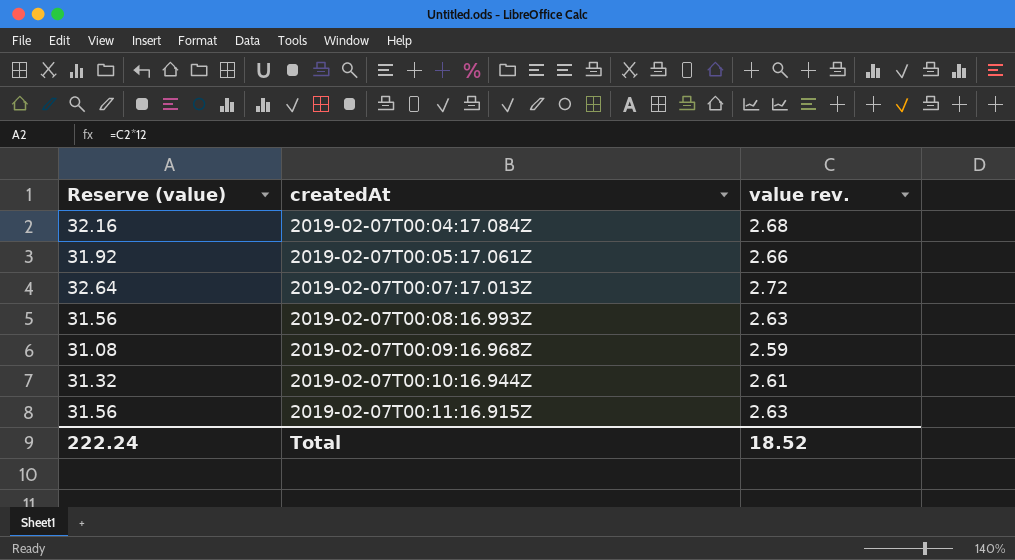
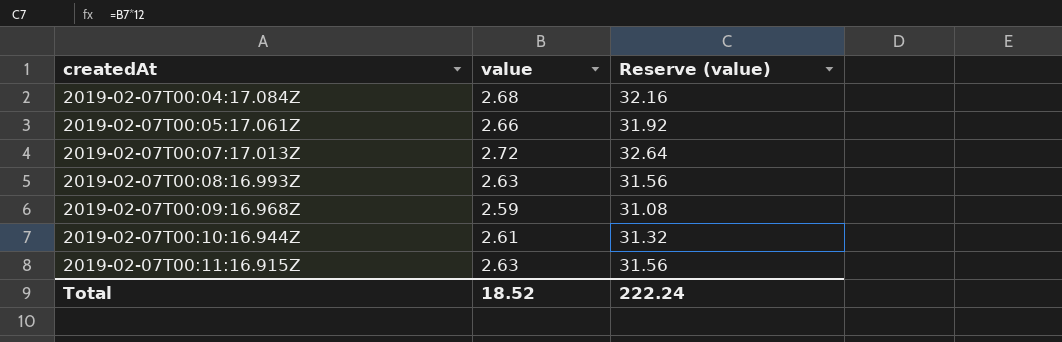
column name: value rev. -> value
column Reserve (value) | position: 1 -> 3

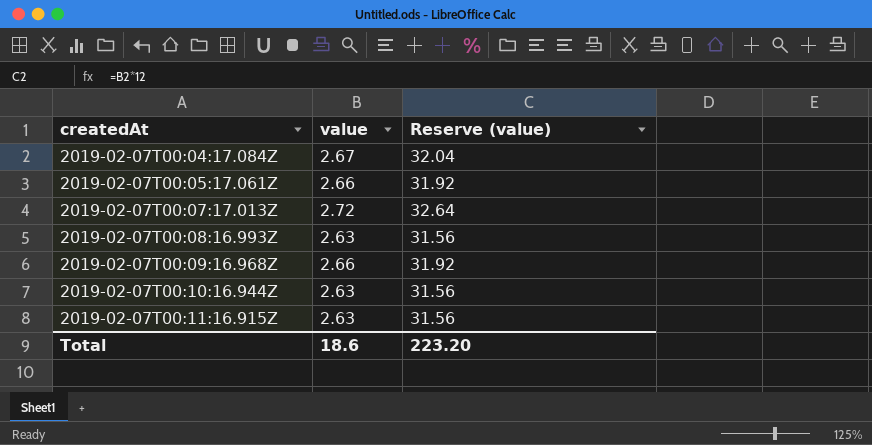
2019-02-07T00:04:17.084Z | value: 2.68 -> 2.67
2019-02-07T00:04:17.084Z | Reserve (value): 32.16 -> 32.04
2019-02-07T00:09:16.968Z | value: 2.59 -> 2.66
2019-02-07T00:09:16.968Z | Reserve (value): 31.08 -> 31.92
2019-02-07T00:10:16.944Z | value: 2.61 -> 2.63
2019-02-07T00:10:16.944Z | Reserve (value): 31.32 -> 31.56
Total | value: 18.52 -> 18.6
Total | Reserve (value): 222.24 -> 223.20

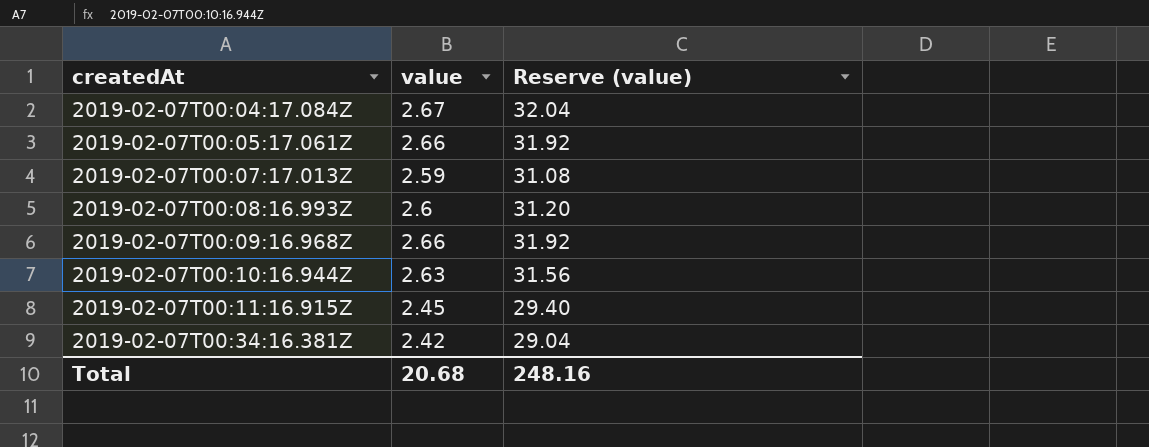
2019-02-07T00:07:17.013Z | value: 2.72 -> 2.59
2019-02-07T00:07:17.013Z | Reserve (value): 32.64 -> 31.08
2019-02-07T00:08:16.993Z | value: 2.63 -> 2.6
2019-02-07T00:08:16.993Z | Reserve (value): 31.56 -> 31.20
2019-02-07T00:11:16.915Z | value: 2.63 -> 2.45
2019-02-07T00:11:16.915Z | Reserve (value): 31.56 -> 29.40
row 2019-02-07T00:34:16.381Z: none -> 2.42 | 29.04
Total | value: 18.6 -> 20.68
Total | Reserve (value): 223.20 -> 248.16

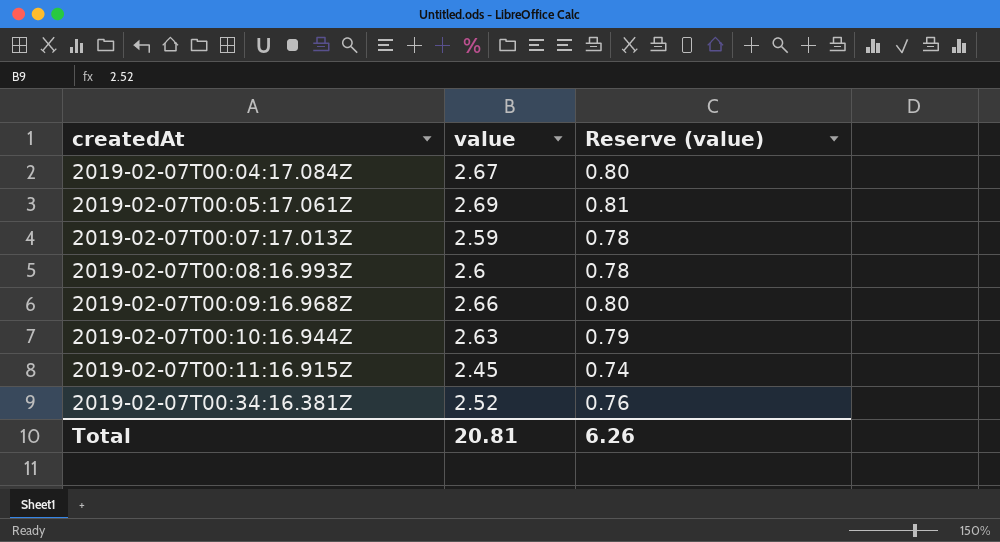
column Reserve (value) | formula: [value] * 12 -> [value] * 0.3
2019-02-07T00:05:17.061Z | value: 2.66 -> 2.69
2019-02-07T00:34:16.381Z | value: 2.42 -> 2.52
Total | value: 20.68 -> 20.81
Total | Reserve (value): 248.16 -> 6.26

